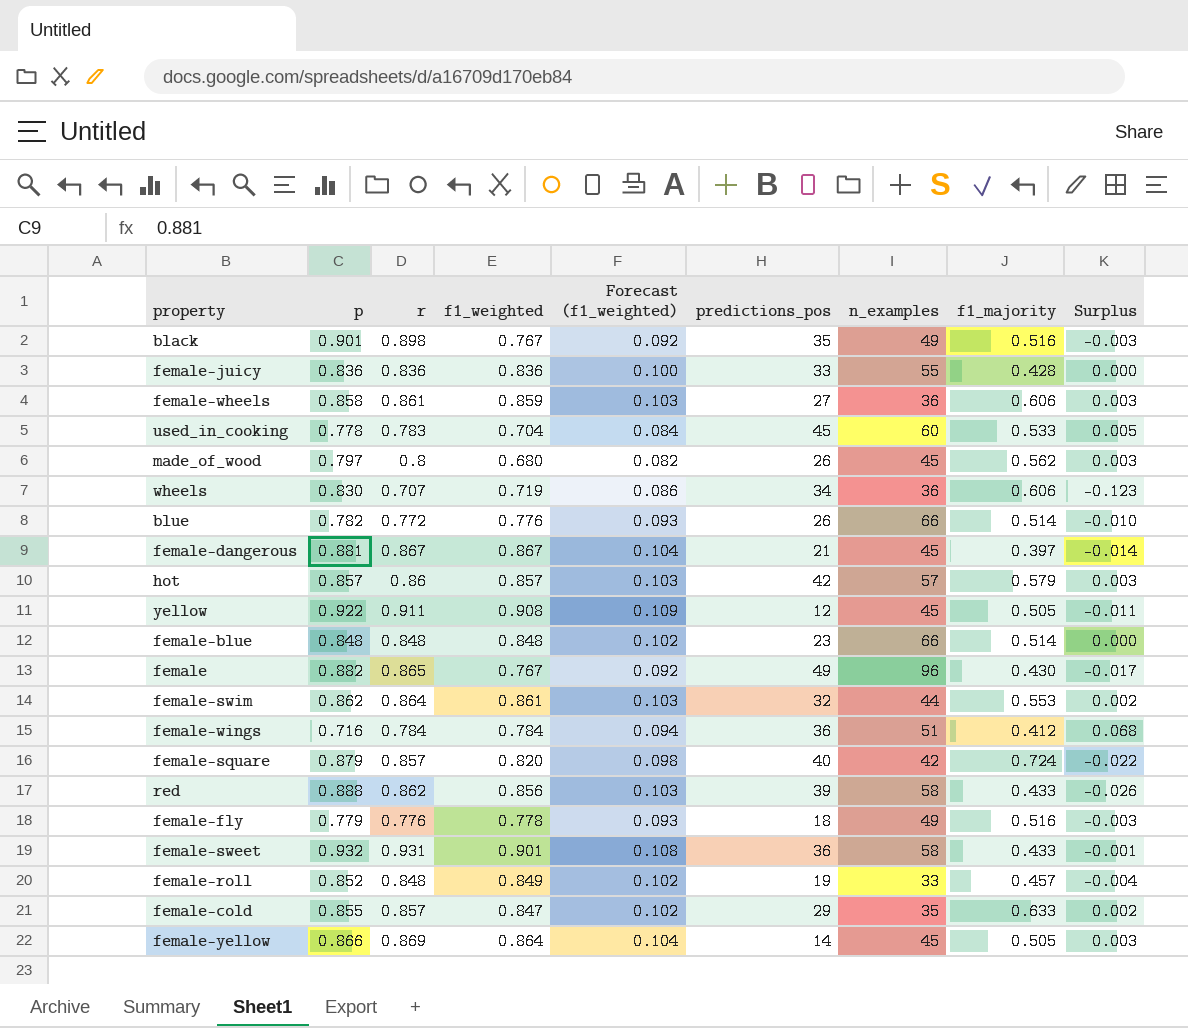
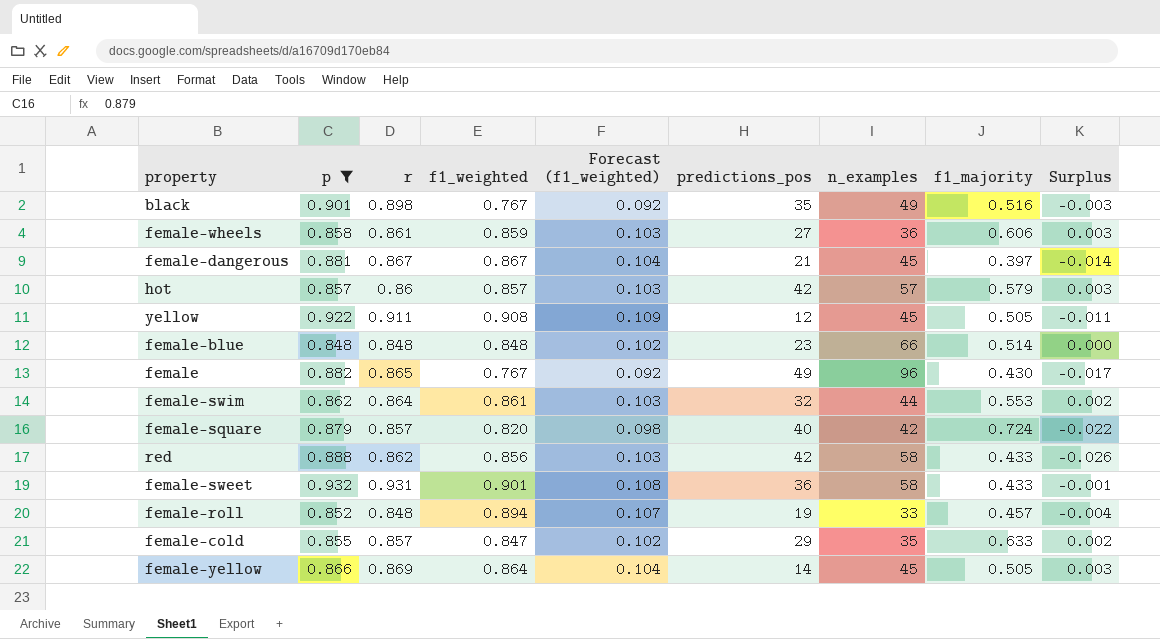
filter: none -> p >= 0.848
red | predictions_pos: 39 -> 42
female-roll | f1_weighted: 0.849 -> 0.894
female-roll | Forecast (f1_weighted): 0.102 -> 0.107

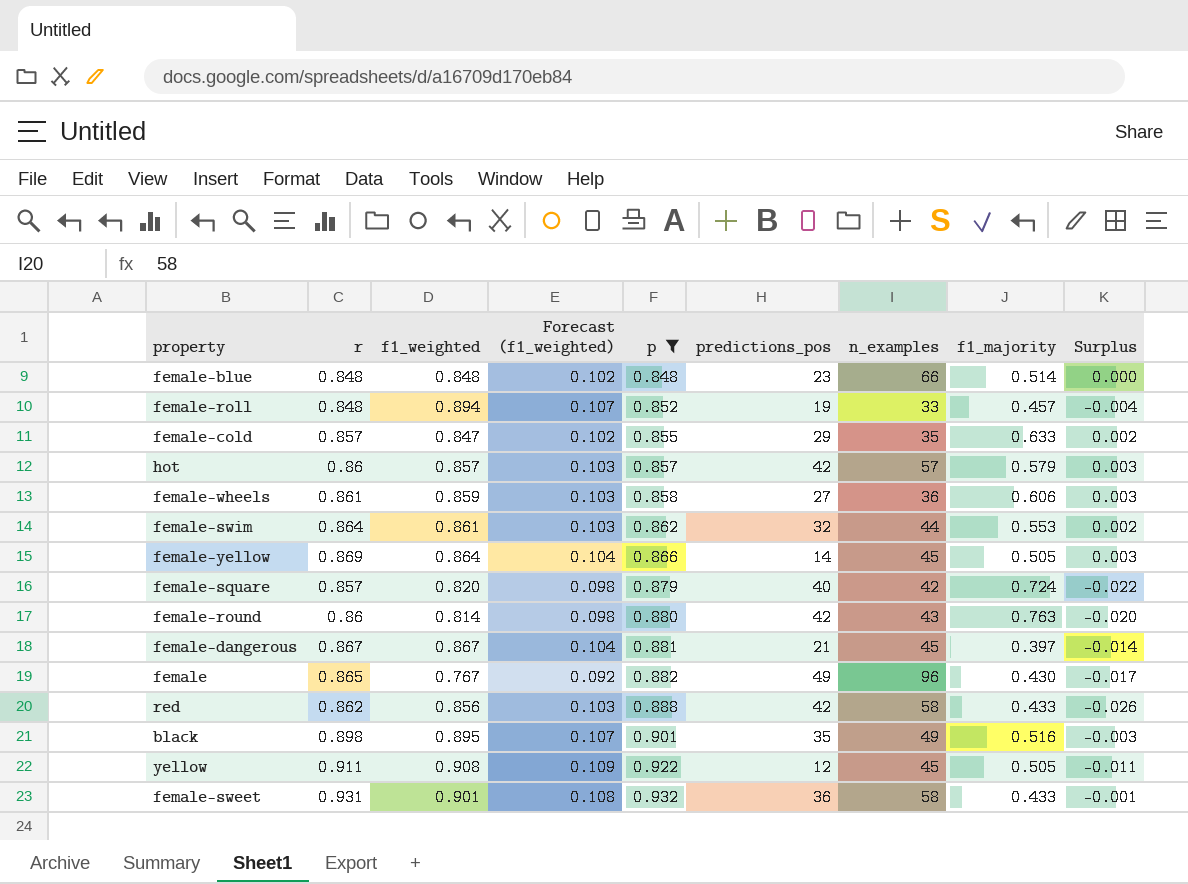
row order: none -> p ascending
column p | position: 2 -> 5
row female-round: none -> 0.86 | 0.814 | 0.098 | 0.880 | 42 | 43 | 0.763 | -0.020
black | f1_weighted: 0.767 -> 0.895
black | Forecast (f1_weighted): 0.092 -> 0.107

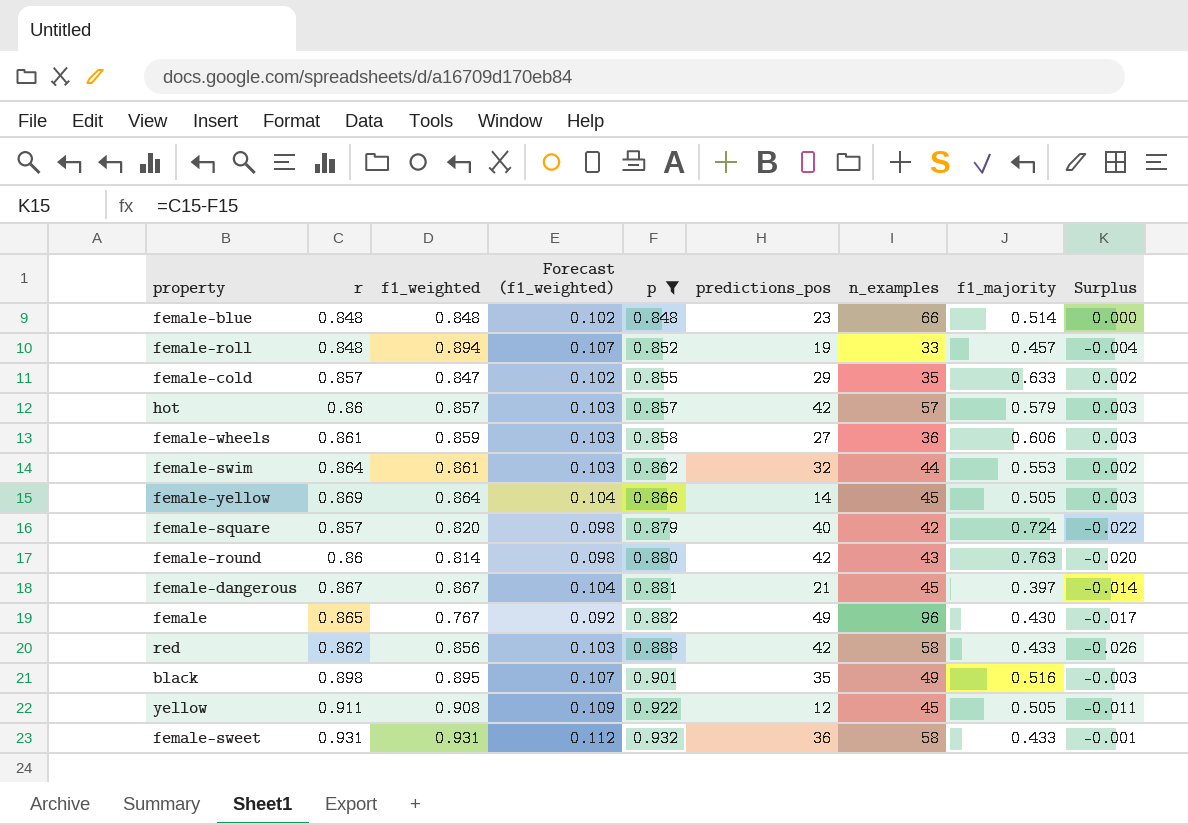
female-sweet | f1_weighted: 0.901 -> 0.931
female-sweet | Forecast (f1_weighted): 0.108 -> 0.112

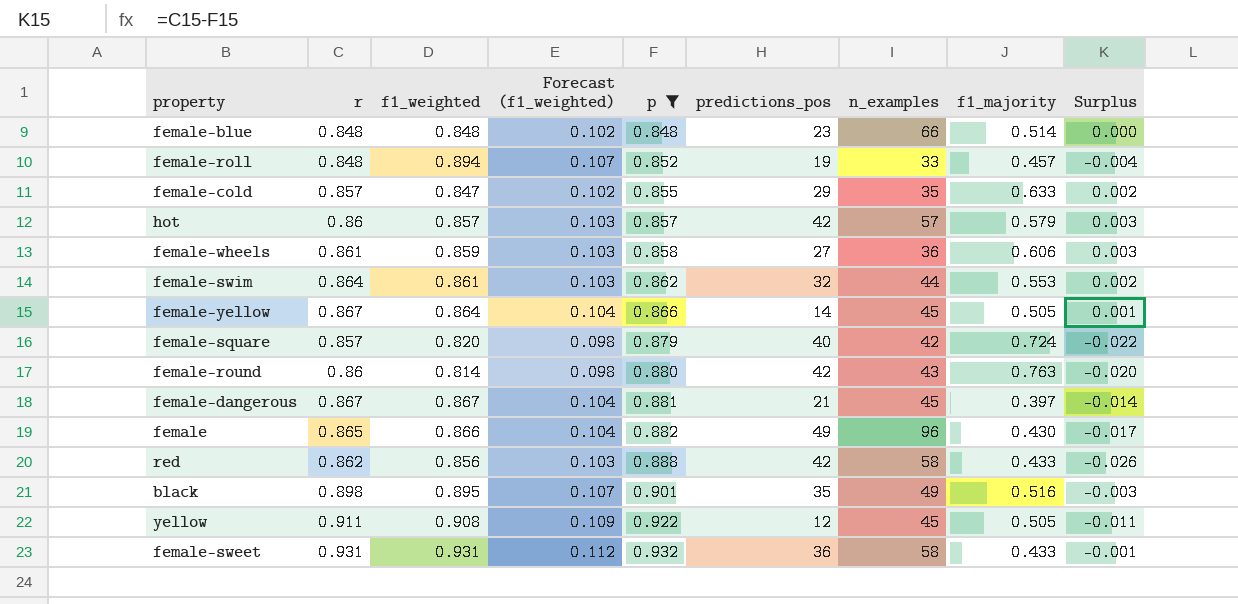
female-yellow | r: 0.869 -> 0.867
female-yellow | Surplus: 0.003 -> 0.001
female | f1_weighted: 0.767 -> 0.866
female | Forecast (f1_weighted): 0.092 -> 0.104

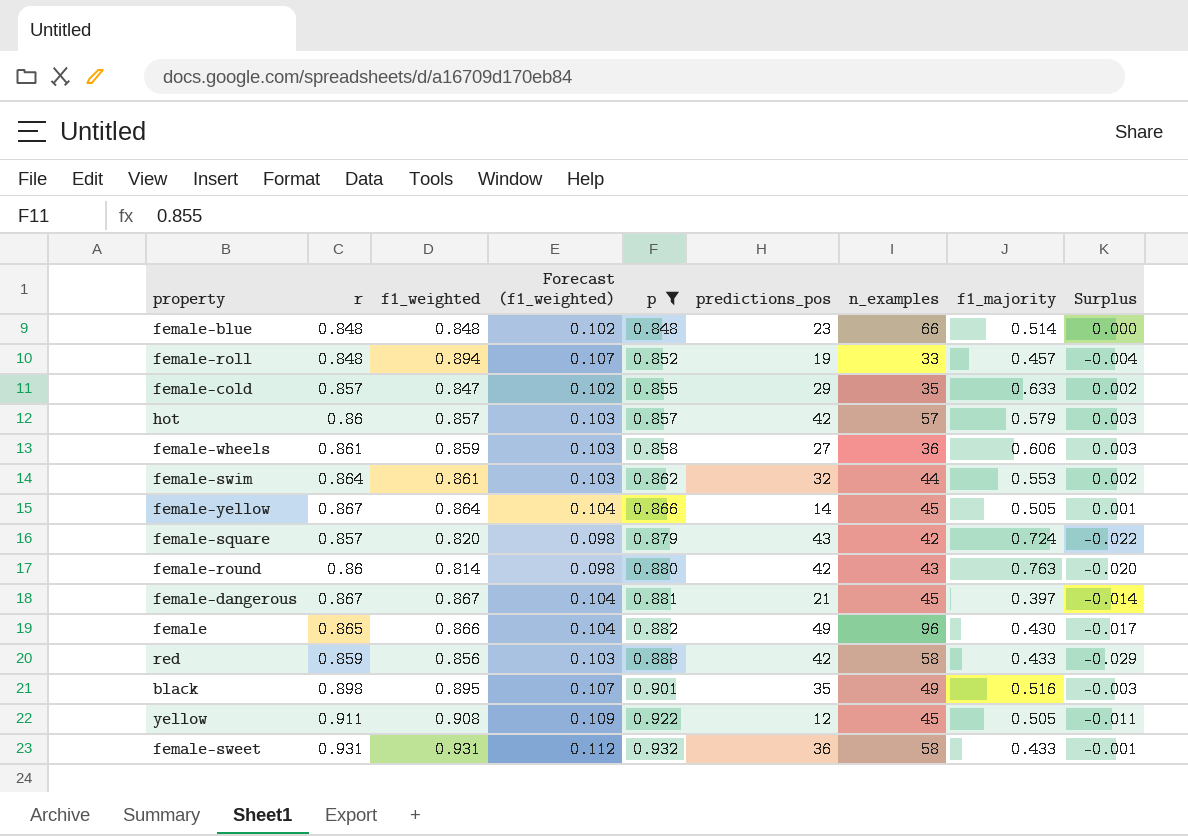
female-square | predictions_pos: 40 -> 43
red | r: 0.862 -> 0.859
red | Surplus: -0.026 -> -0.029

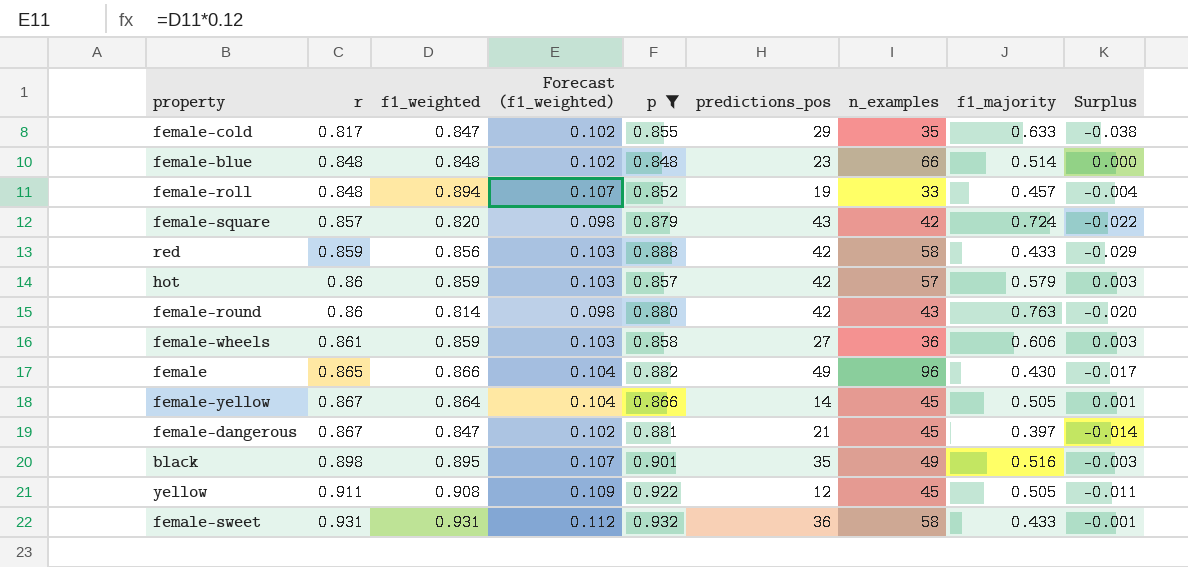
row order: p ascending -> r ascending
row female-swim: 0.864 | 0.861 | 0.103 | 0.862 | 32 | 44 | 0.553 | 0.002 -> none
female-cold | r: 0.857 -> 0.817
female-cold | Surplus: 0.002 -> -0.038
hot | f1_weighted: 0.857 -> 0.859
female-dangerous | f1_weighted: 0.867 -> 0.847
female-dangerous | Forecast (f1_weighted): 0.104 -> 0.102

